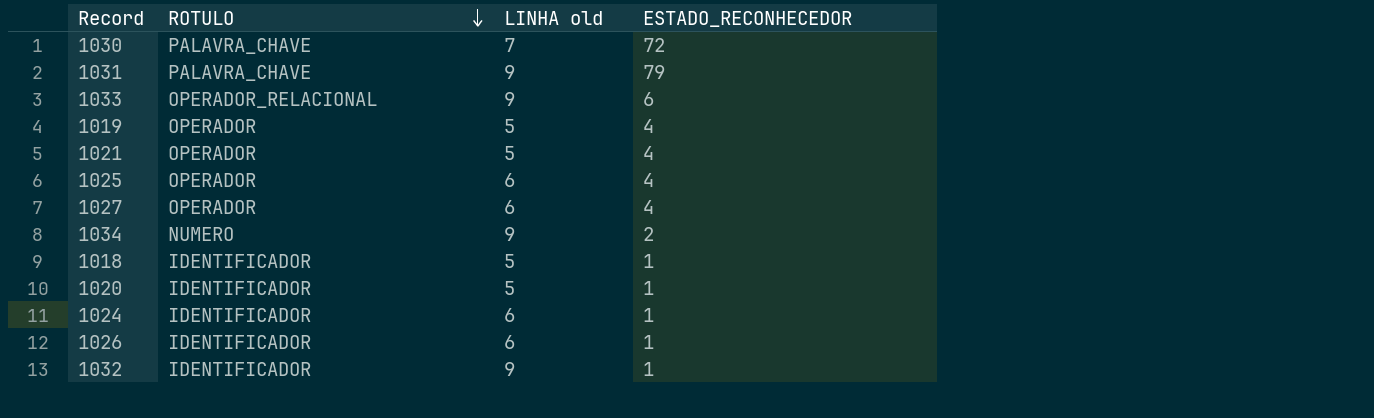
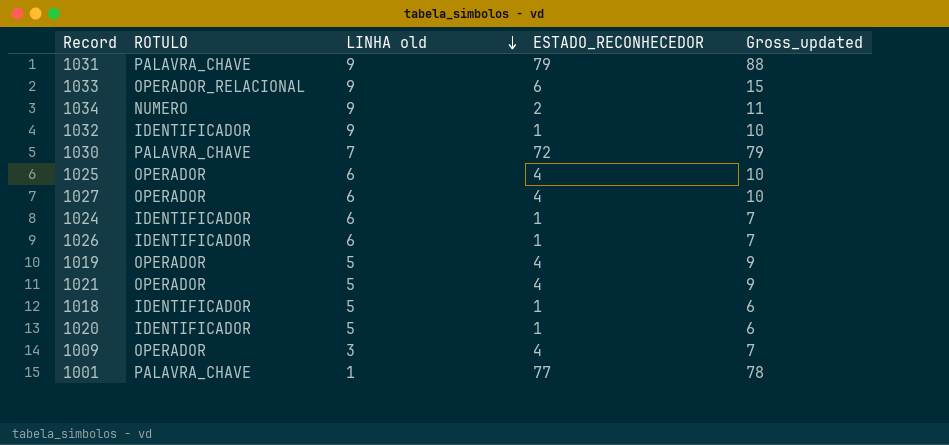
row order: ROTULO descending -> LINHA old descending
column Gross_updated | formula: none -> [LINHA old] + [ESTADO_RECONHECEDOR]
row 1009: none -> OPERADOR | 3 | 4 | 7
row 1001: none -> PALAVRA_CHAVE | 1 | 77 | 78

